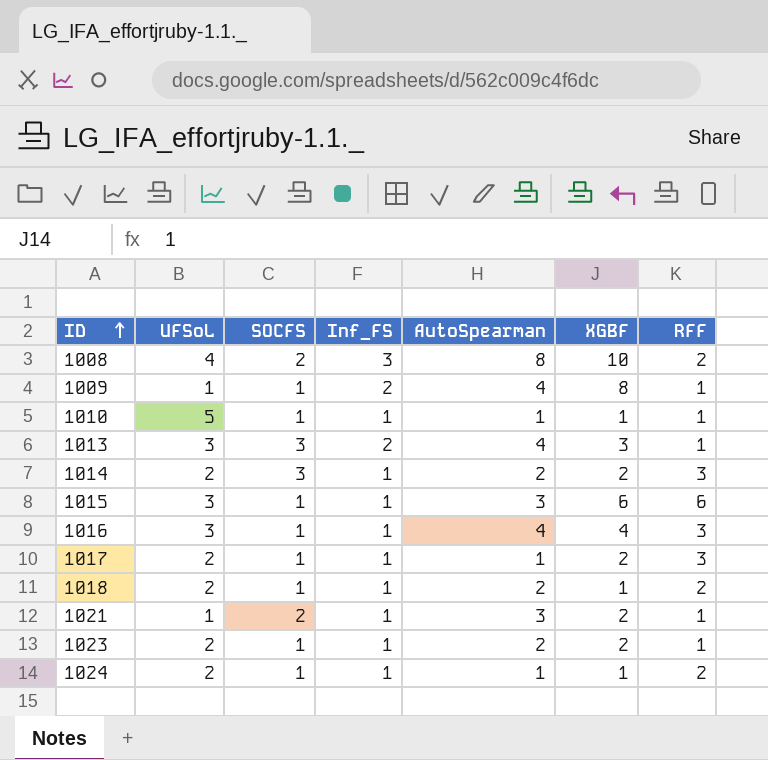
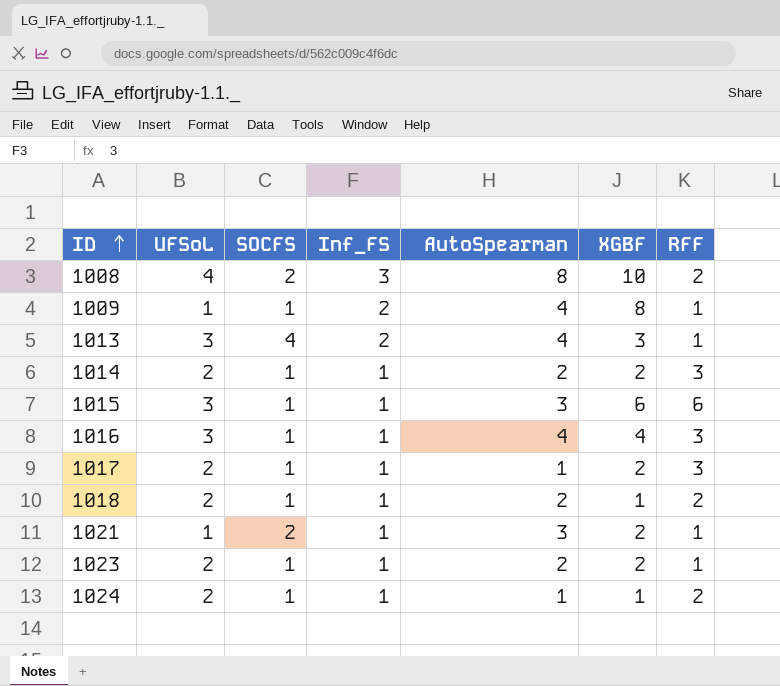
row 1010: 5 | 1 | 1 | 1 | 1 | 1 -> none
1013 | SOCFS: 3 -> 4
1014 | SOCFS: 3 -> 1

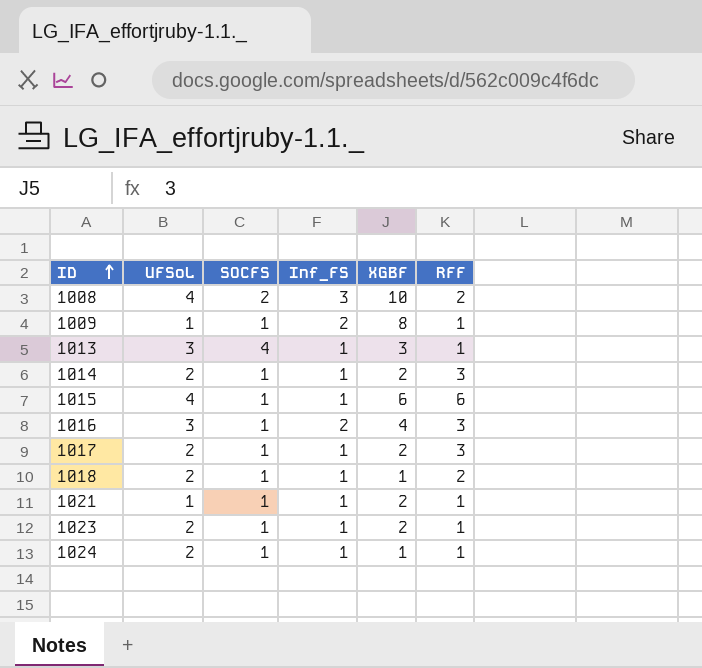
column AutoSpearman | position: 5 -> none
1013 | Inf_FS: 2 -> 1
1015 | UFSoL: 3 -> 4
1016 | Inf_FS: 1 -> 2
1021 | SOCFS: 2 -> 1
1024 | RFF: 2 -> 1

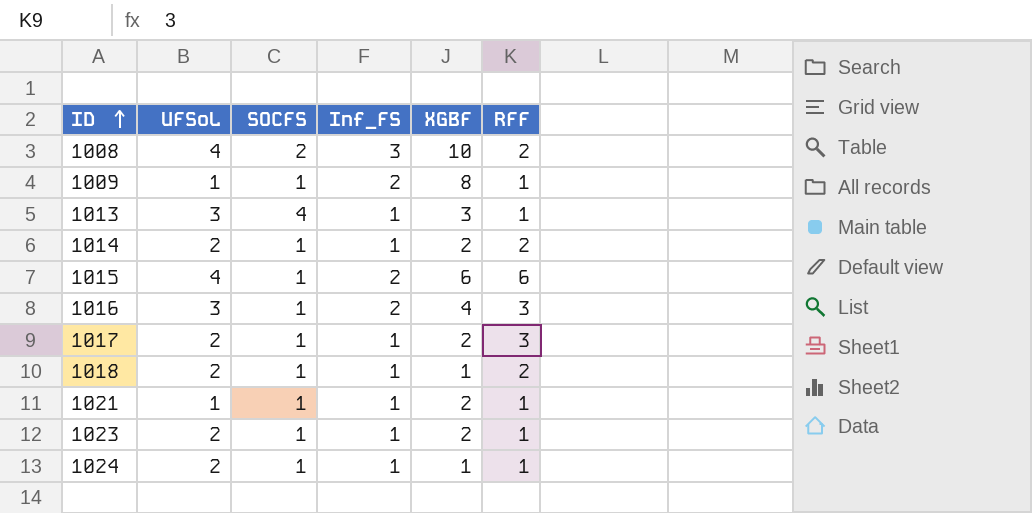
1014 | RFF: 3 -> 2
1015 | Inf_FS: 1 -> 2

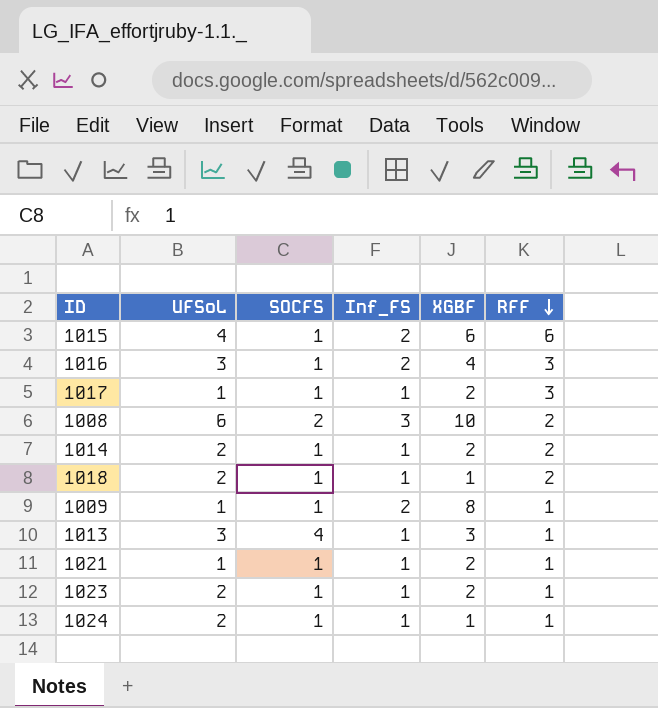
row order: ID ascending -> RFF descending
1017 | UFSoL: 2 -> 1
1008 | UFSoL: 4 -> 6

